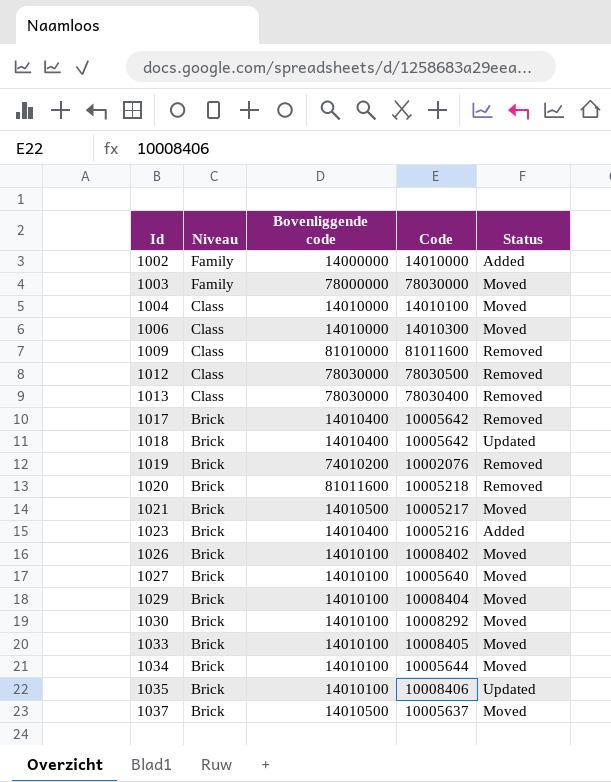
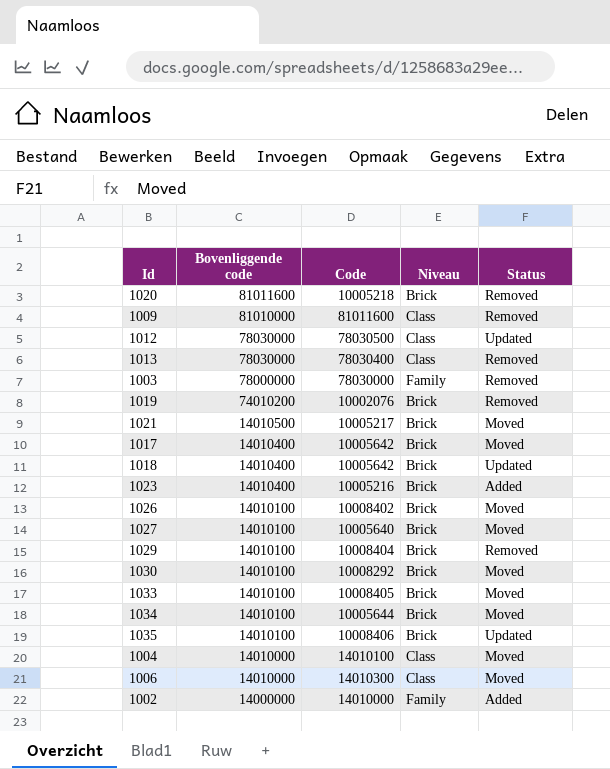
row order: Id ascending -> Bovenliggende code descending
column Niveau | position: 2 -> 4
row 1037: Brick | 14010500 | 10005637 | Moved -> none
1012 | Status: Removed -> Updated
1003 | Status: Moved -> Removed
1017 | Status: Removed -> Moved
1029 | Status: Moved -> Removed

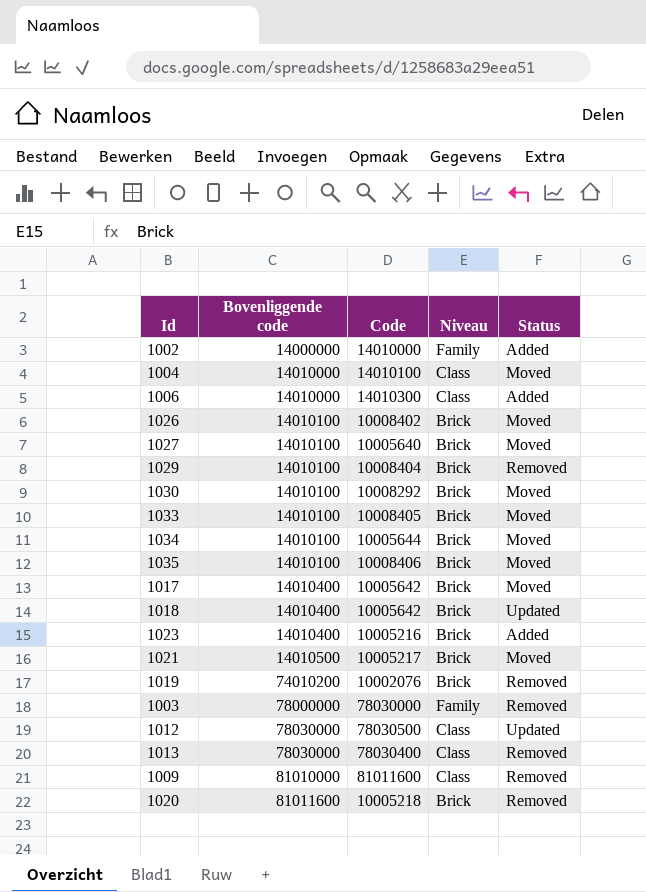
row order: Bovenliggende code descending -> Bovenliggende code ascending
1006 | Status: Moved -> Added
1035 | Status: Updated -> Moved

